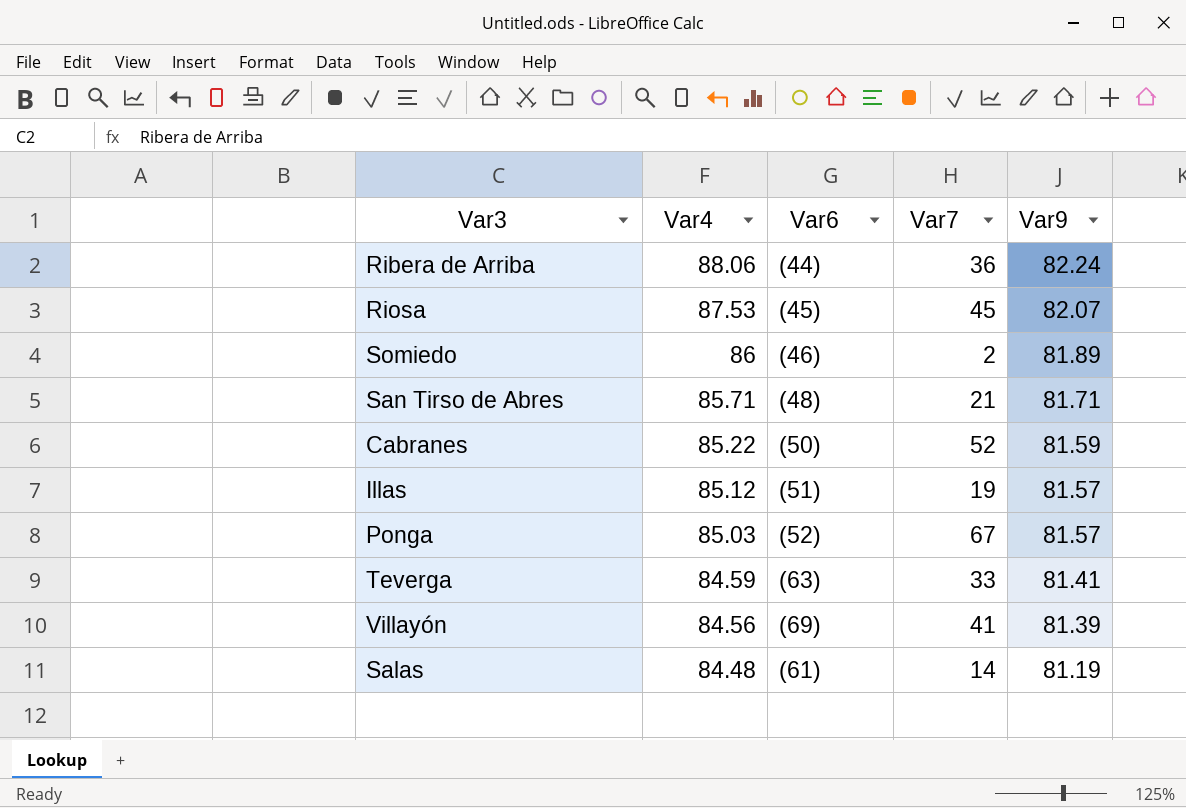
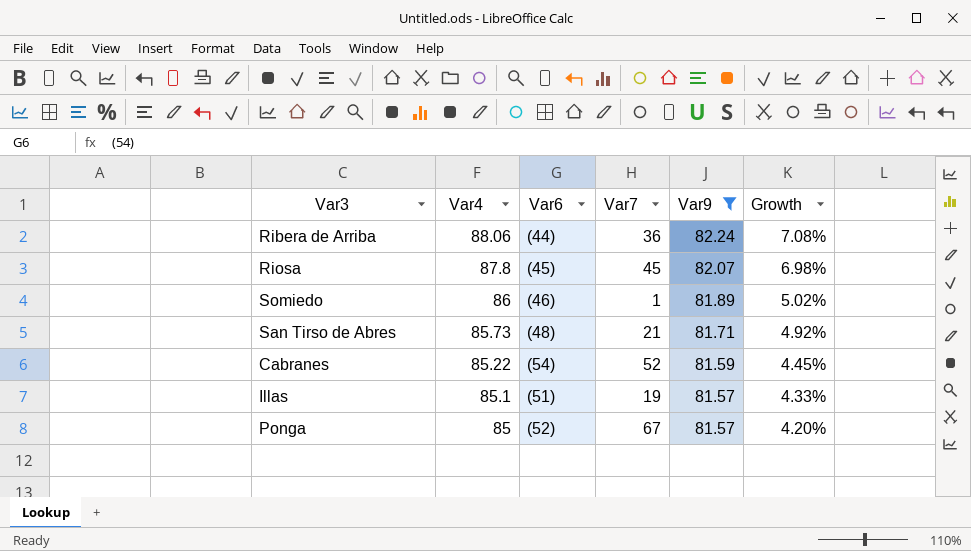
filter: none -> Var9 >= 81.57
column Growth | formula: none -> ([Var4] - [Var9]) / [Var9]
Riosa | Var4: 87.53 -> 87.8
Somiedo | Var7: 2 -> 1
San Tirso de Abres | Var4: 85.71 -> 85.73
Cabranes | Var6: (50) -> (54)
Illas | Var4: 85.12 -> 85.1
Ponga | Var4: 85.03 -> 85

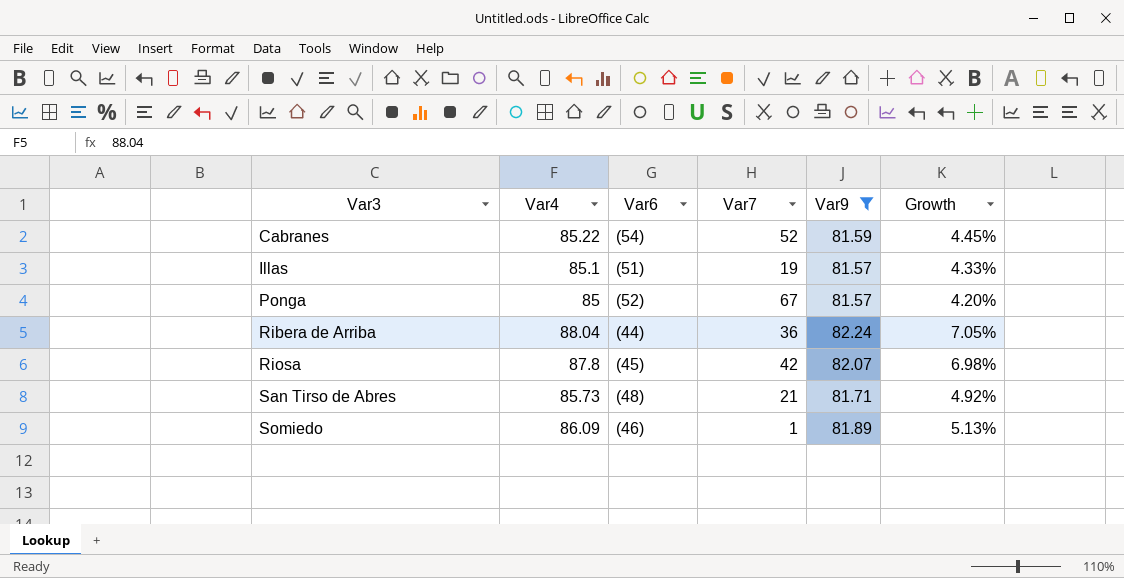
row order: Var4 descending -> Var3 ascending
Ribera de Arriba | Var4: 88.06 -> 88.04
Ribera de Arriba | Growth: 7.08% -> 7.05%
Riosa | Var7: 45 -> 42
Somiedo | Var4: 86 -> 86.09
Somiedo | Growth: 5.02% -> 5.13%

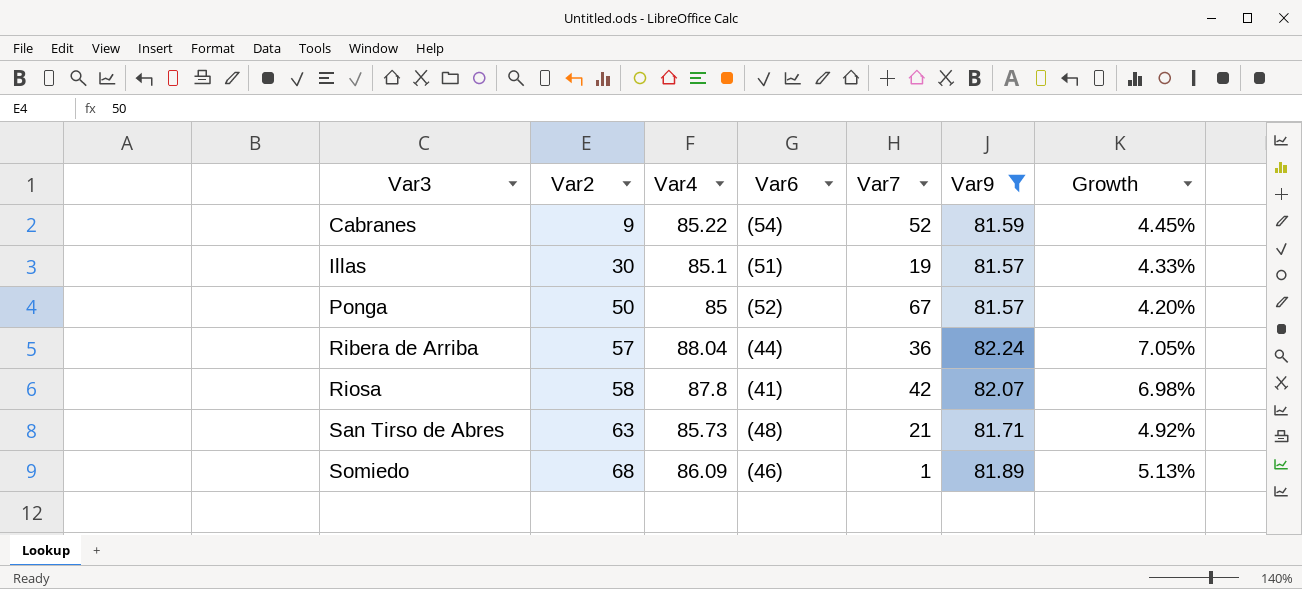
column Var2 | position: none -> 2
Riosa | Var6: (45) -> (41)

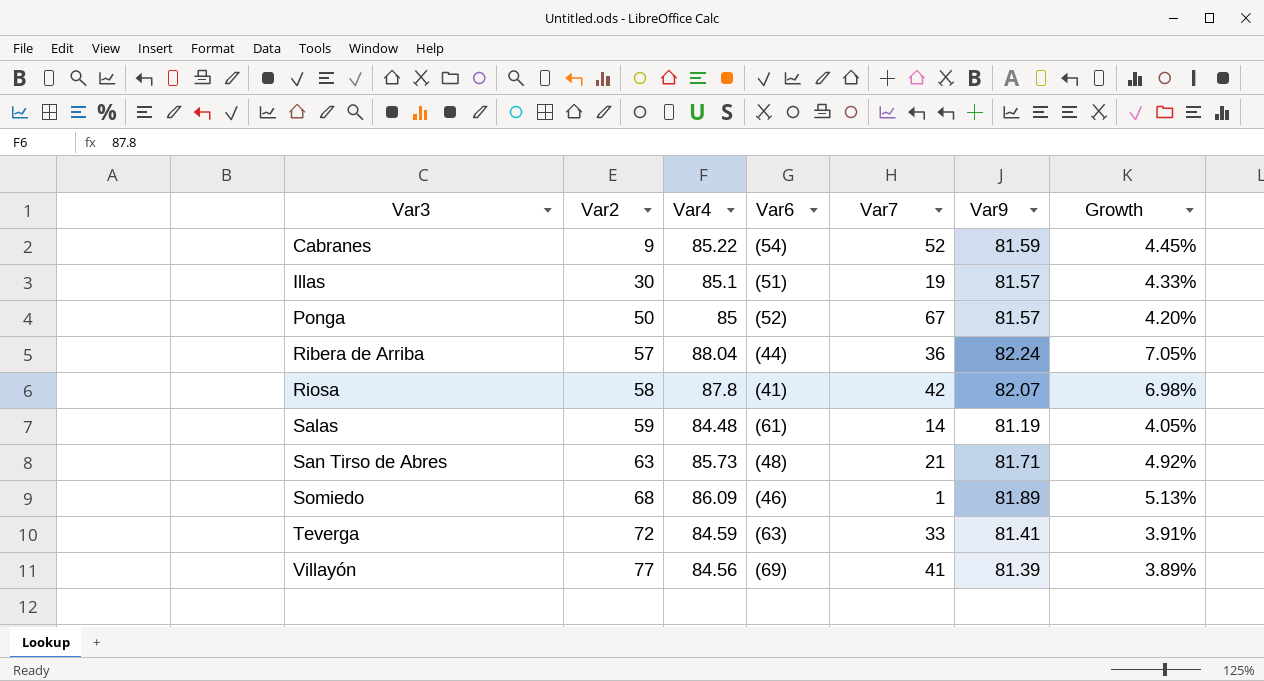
filter: Var9 >= 81.57 -> none

